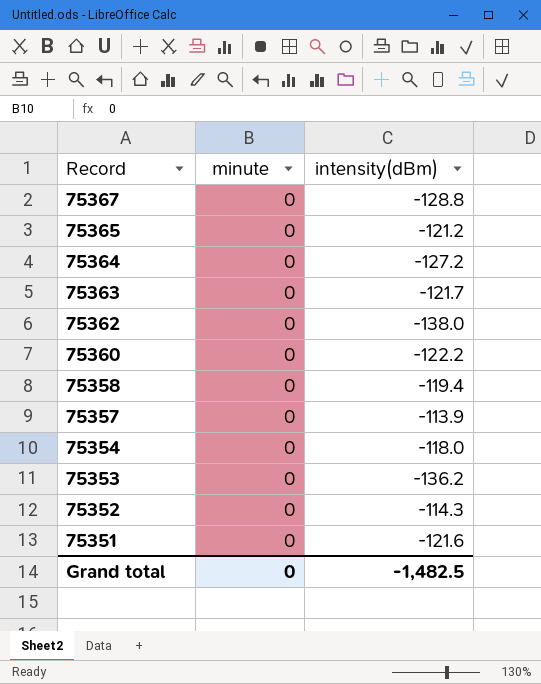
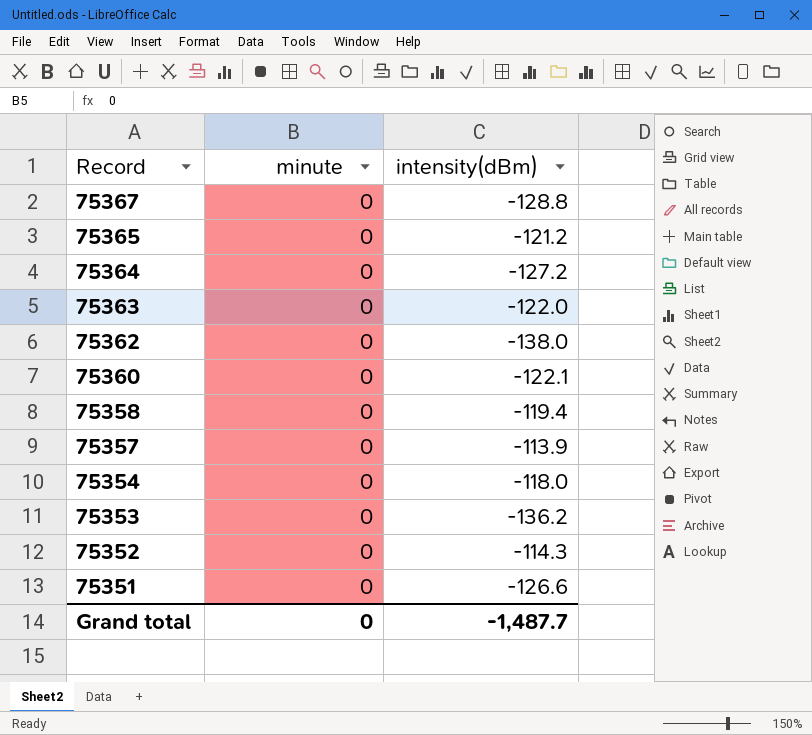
75363 | intensity(dBm): -121.7 -> -122.0
75360 | intensity(dBm): -122.2 -> -122.1
75351 | intensity(dBm): -121.6 -> -126.6
Grand total | intensity(dBm): -1,482.5 -> -1,487.7

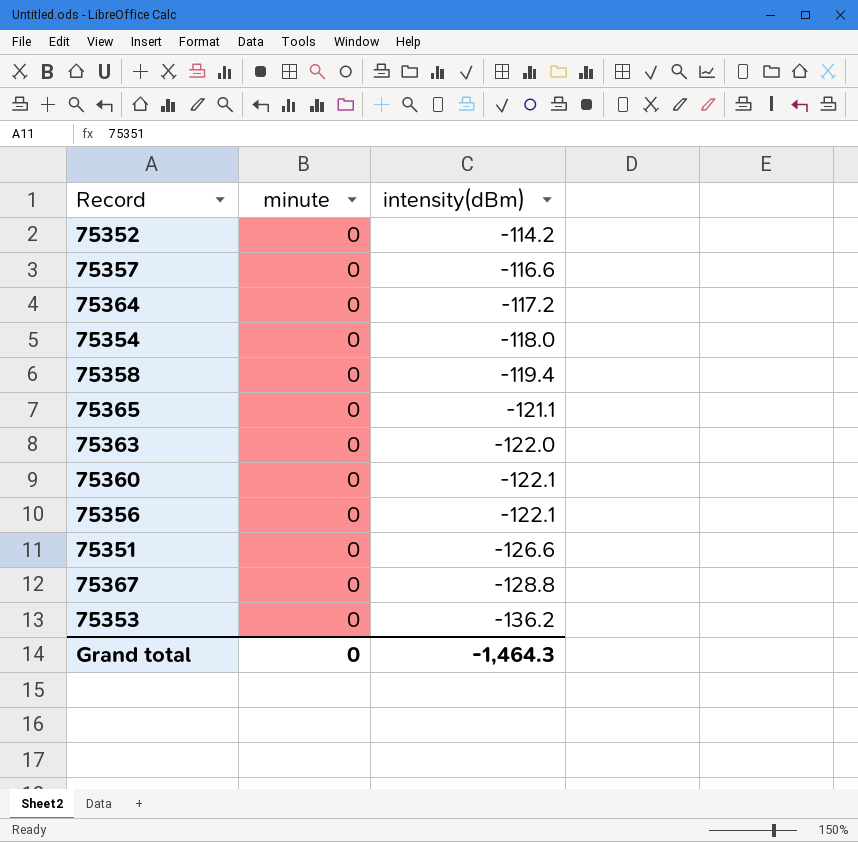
row order: Record descending -> intensity(dBm) descending
row 75362: 0 | -138.0 -> none
75352 | intensity(dBm): -114.3 -> -114.2
75357 | intensity(dBm): -113.9 -> -116.6
75364 | intensity(dBm): -127.2 -> -117.2
75365 | intensity(dBm): -121.2 -> -121.1
row 75356: none -> 0 | -122.1
Grand total | intensity(dBm): -1,487.7 -> -1,464.3

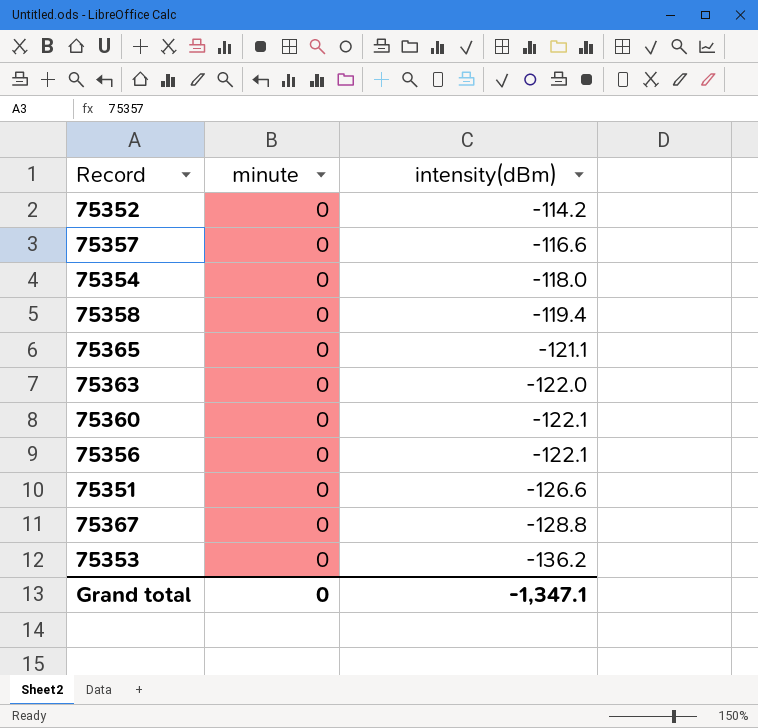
row 75364: 0 | -117.2 -> none
Grand total | intensity(dBm): -1,464.3 -> -1,347.1

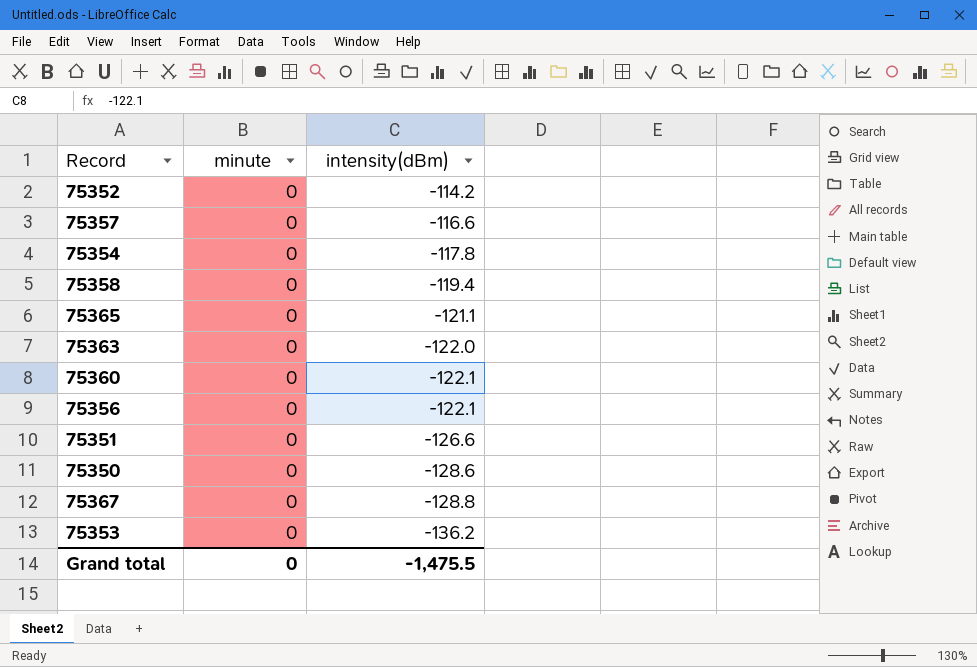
75354 | intensity(dBm): -118.0 -> -117.8
row 75350: none -> 0 | -128.6
Grand total | intensity(dBm): -1,347.1 -> -1,475.5

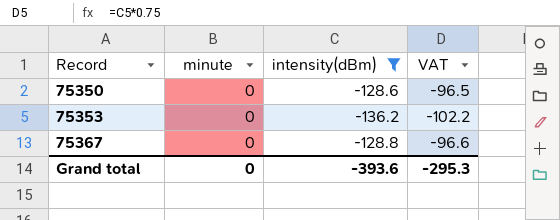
filter: none -> intensity(dBm) <= -128.6
row order: intensity(dBm) descending -> Record ascending
column VAT | formula: none -> [intensity(dBm)] * 0.75
Grand total | intensity(dBm): -1,475.5 -> -393.6

